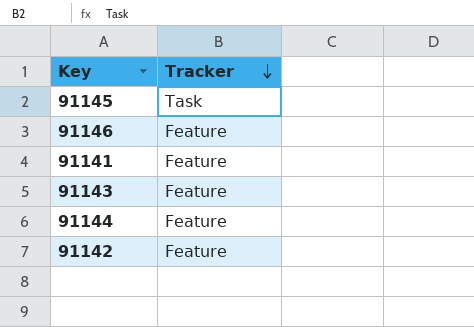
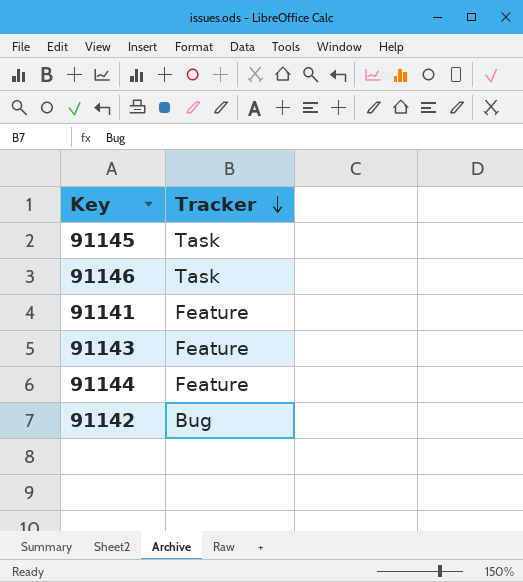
91146 | Tracker: Feature -> Task
91142 | Tracker: Feature -> Bug

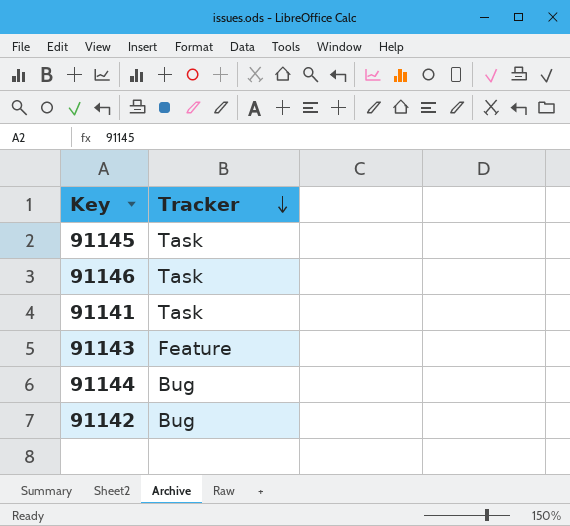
91141 | Tracker: Feature -> Task
91144 | Tracker: Feature -> Bug

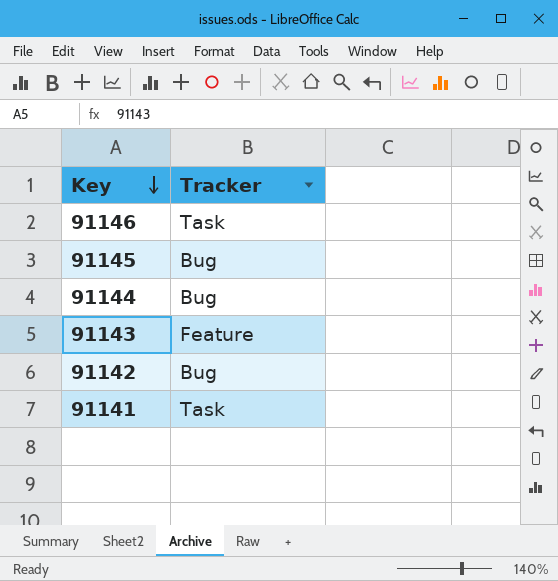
row order: Tracker descending -> Key descending
91145 | Tracker: Task -> Bug

